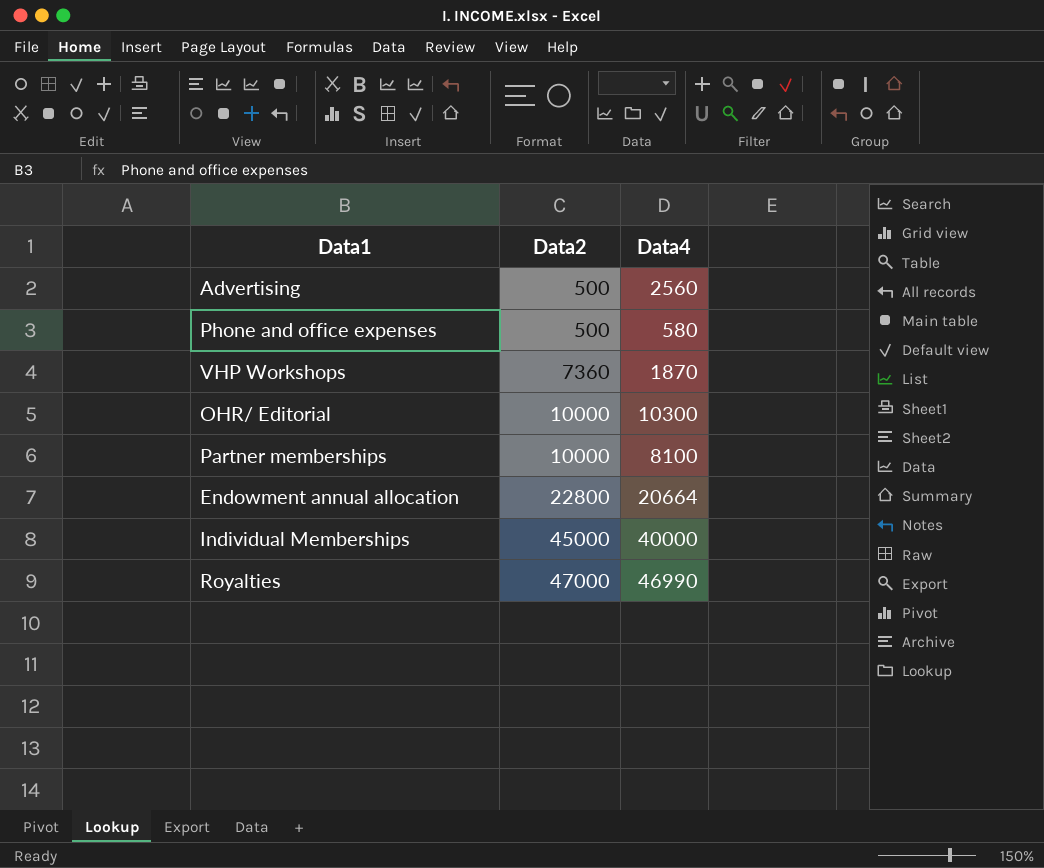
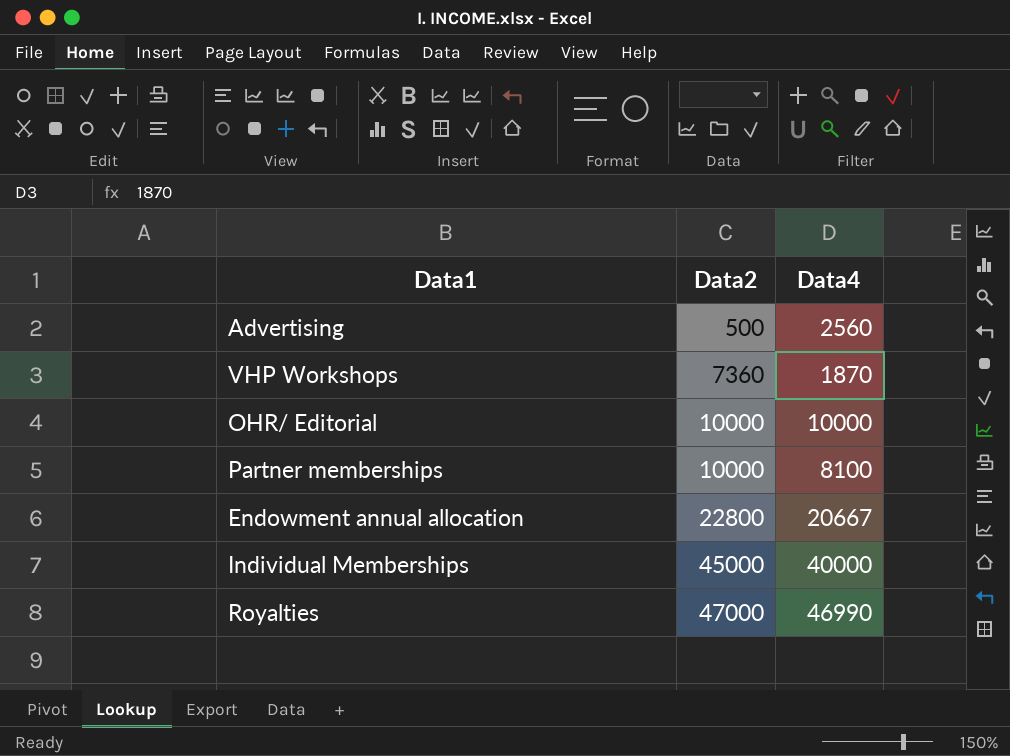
row Phone and office expenses: 500 | 580 -> none
OHR/ Editorial | Data4: 10300 -> 10000
Endowment annual allocation | Data4: 20664 -> 20667

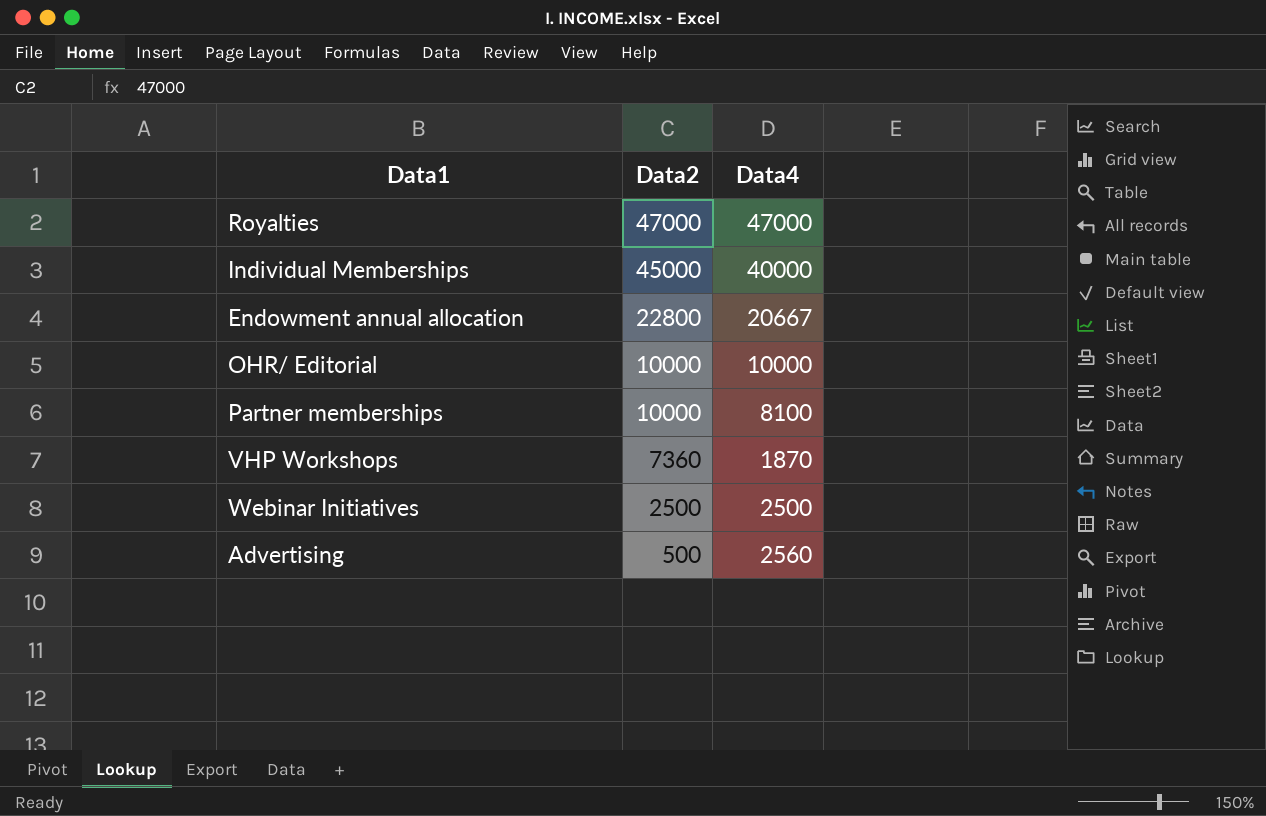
row order: Data2 ascending -> Data2 descending
Royalties | Data4: 46990 -> 47000
row Webinar Initiatives: none -> 2500 | 2500

